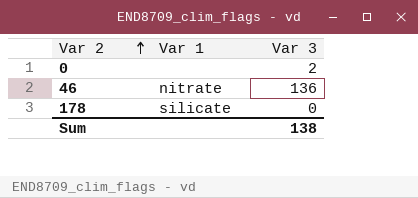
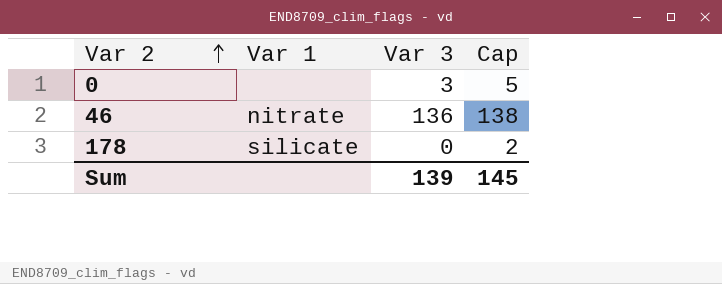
column Cap | formula: none -> [Var 3] + 2
0 | Var 3: 2 -> 3
Sum | Var 3: 138 -> 139

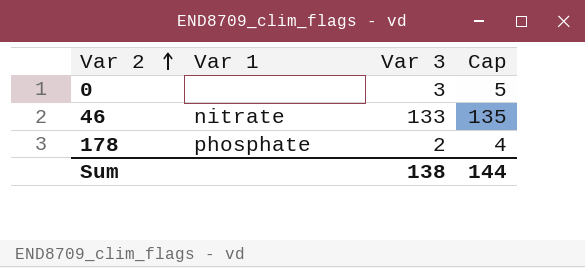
46 | Var 3: 136 -> 133
46 | Cap: 138 -> 135
178 | Var 1: silicate -> phosphate
178 | Var 3: 0 -> 2
178 | Cap: 2 -> 4
Sum | Var 3: 139 -> 138
Sum | Cap: 145 -> 144

